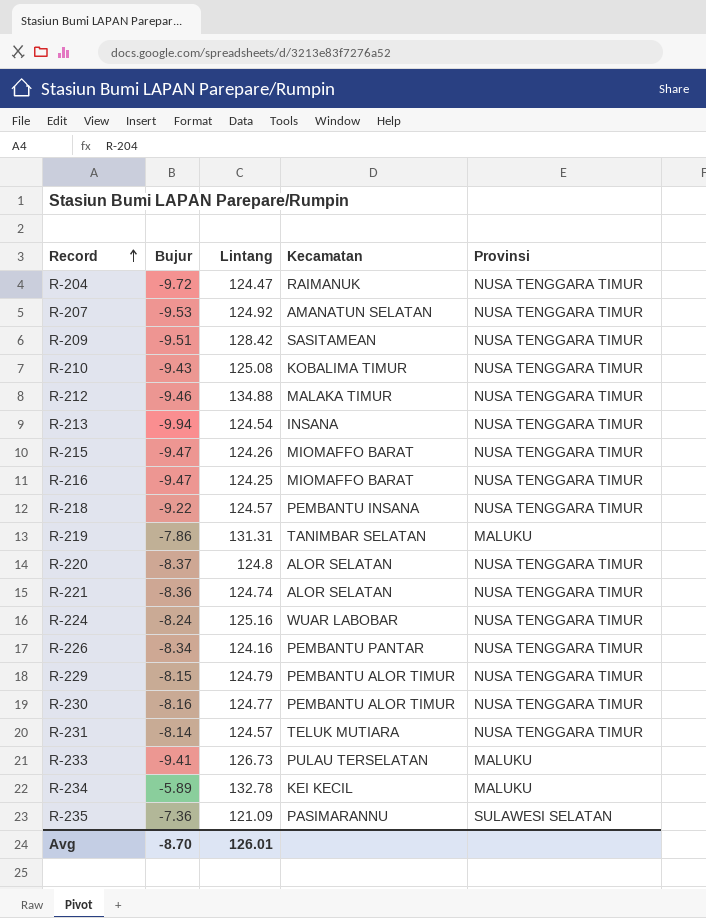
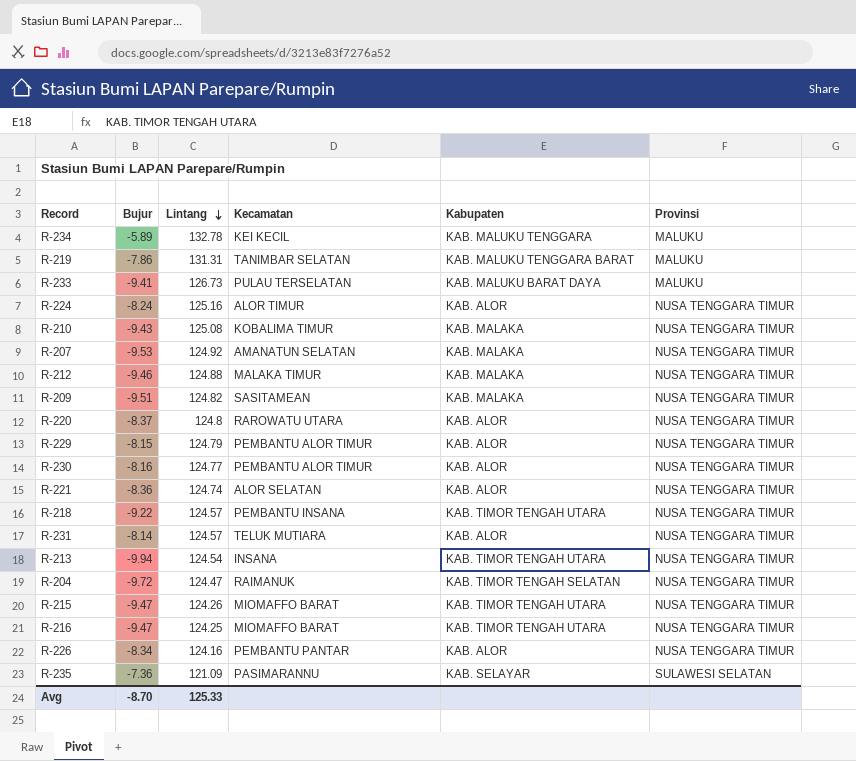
row order: Record ascending -> Lintang descending
column Kabupaten | position: none -> 5
R-224 | Kecamatan: WUAR LABOBAR -> ALOR TIMUR
R-212 | Lintang: 134.88 -> 124.88
R-209 | Lintang: 128.42 -> 124.82
R-220 | Kecamatan: ALOR SELATAN -> RAROWATU UTARA
Avg | Lintang: 126.01 -> 125.33

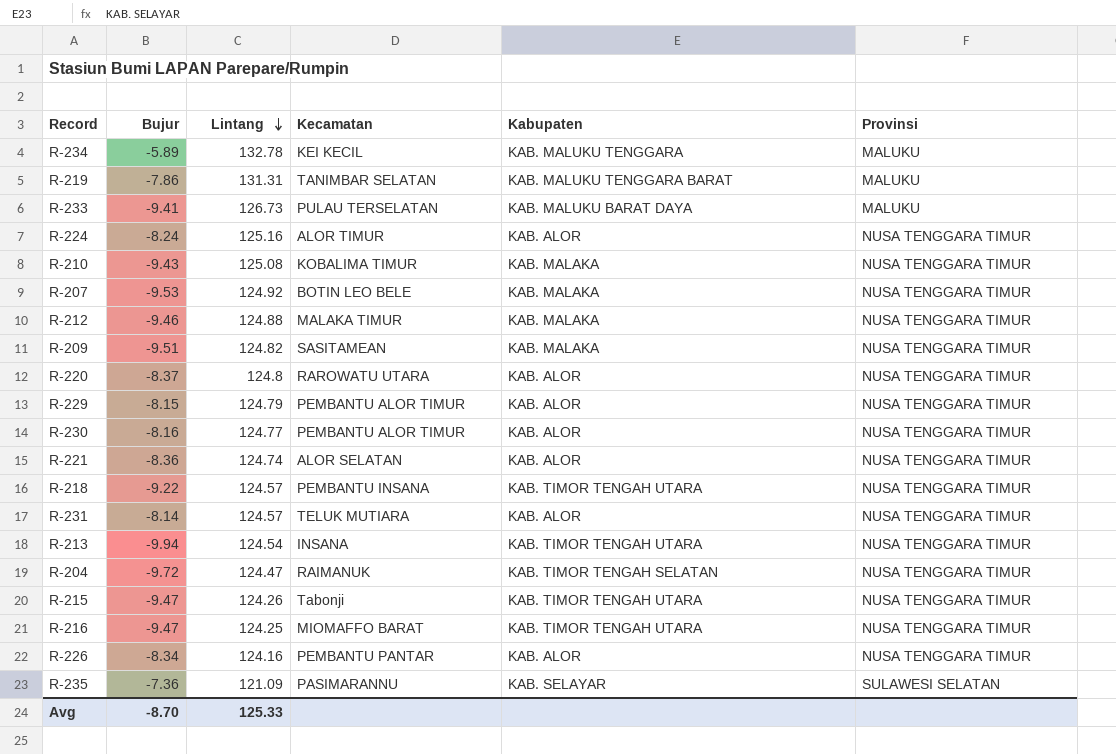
R-207 | Kecamatan: AMANATUN SELATAN -> BOTIN LEO BELE
R-215 | Kecamatan: MIOMAFFO BARAT -> Tabonji

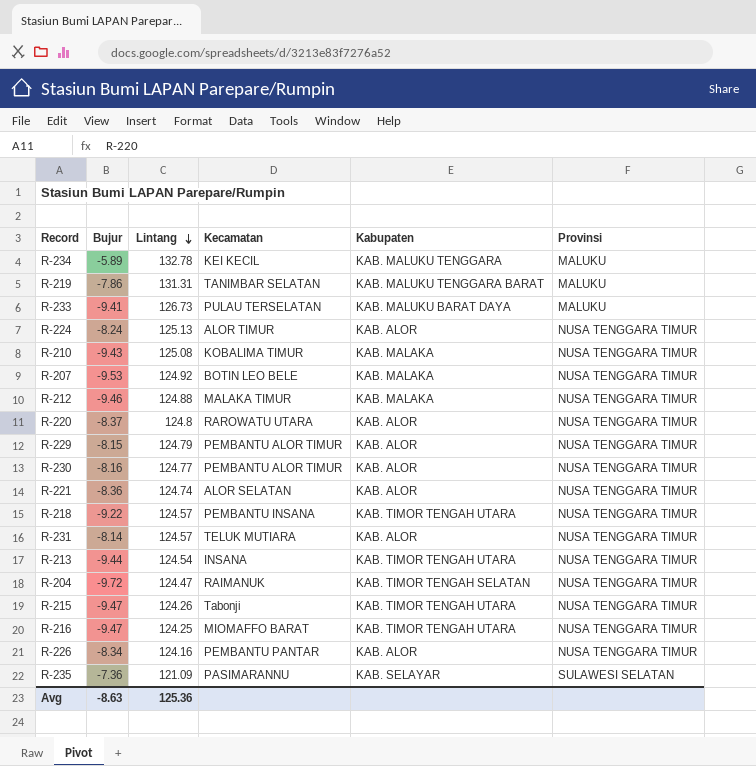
row R-209: -9.51 | 124.82 | SASITAMEAN | KAB. MALAKA | NUSA TENGGARA TIMUR -> none
R-224 | Lintang: 125.16 -> 125.13
R-213 | Bujur: -9.94 -> -9.44
Avg | Bujur: -8.70 -> -8.63
Avg | Lintang: 125.33 -> 125.36

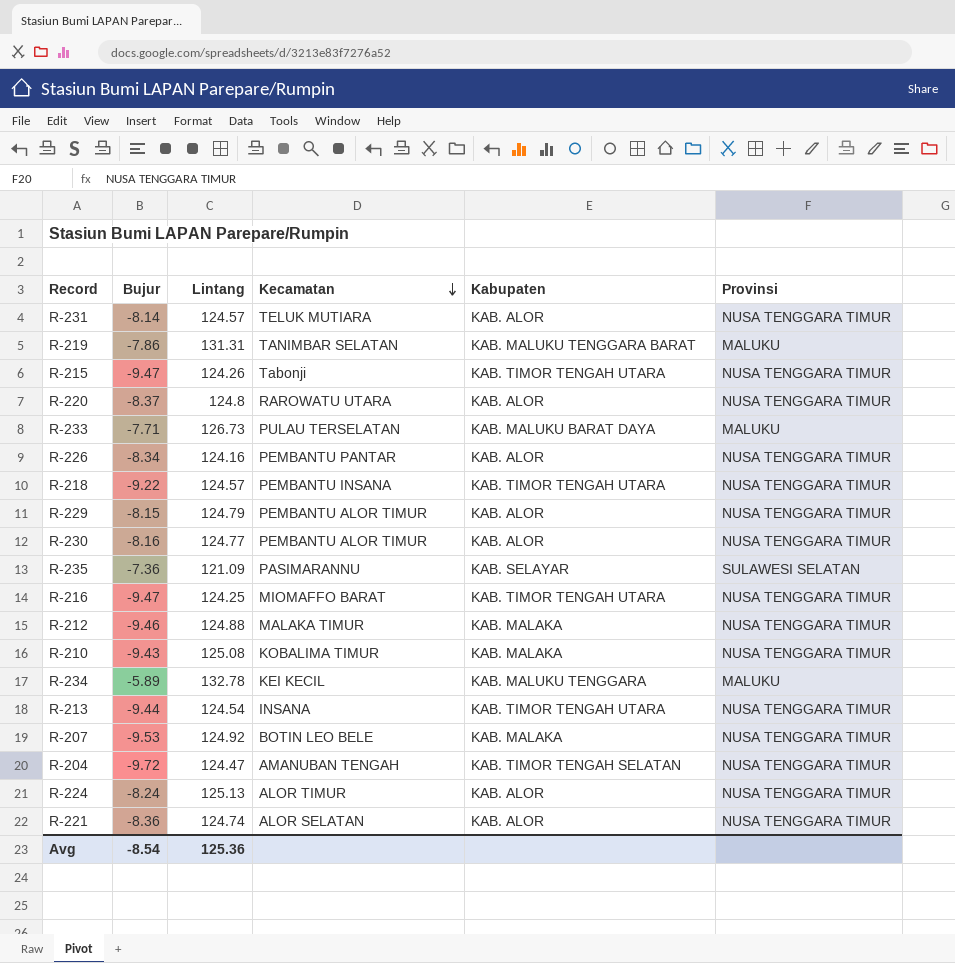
row order: Lintang descending -> Kecamatan descending
R-233 | Bujur: -9.41 -> -7.71
R-204 | Kecamatan: RAIMANUK -> AMANUBAN TENGAH
Avg | Bujur: -8.63 -> -8.54

